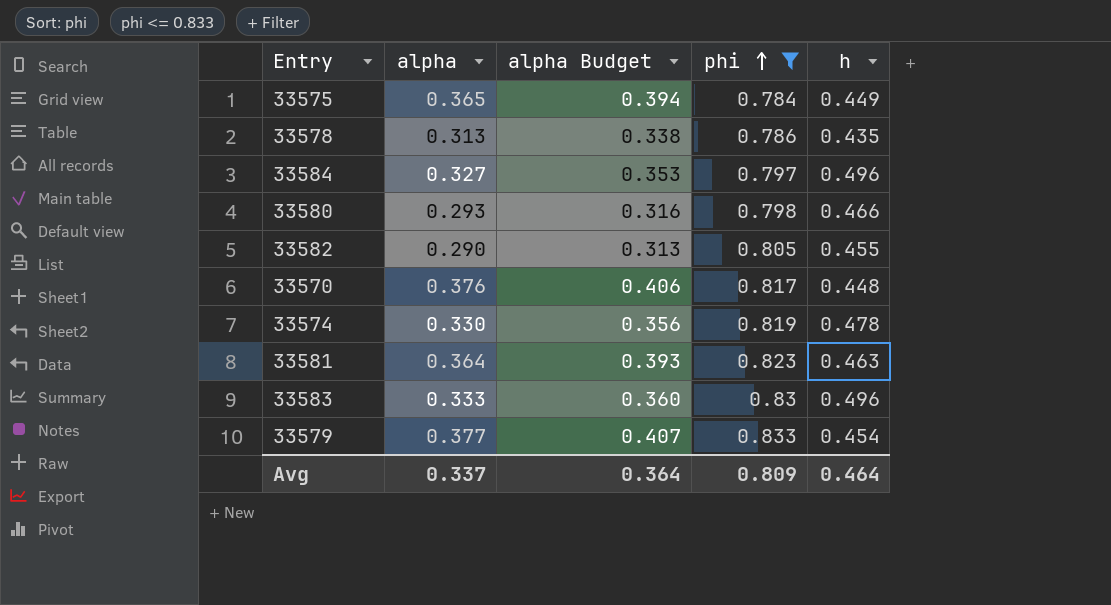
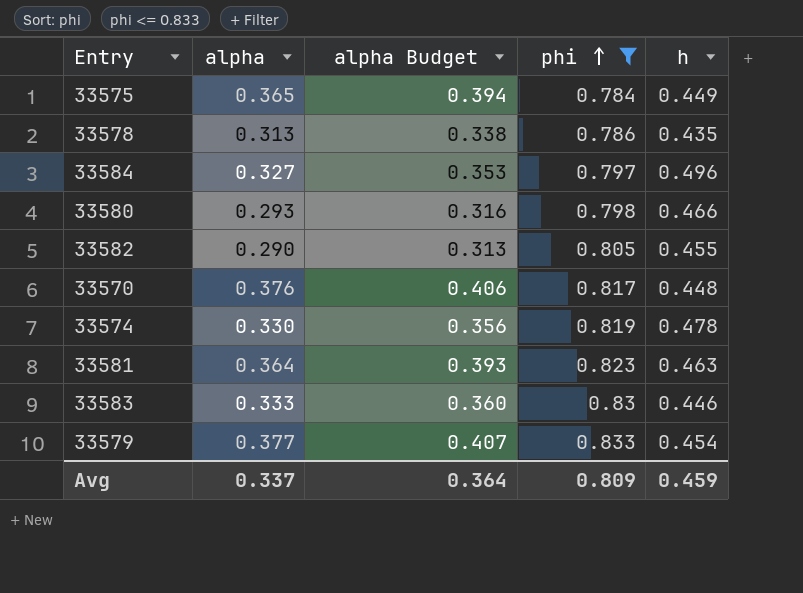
33583 | h: 0.496 -> 0.446
Avg | h: 0.464 -> 0.459

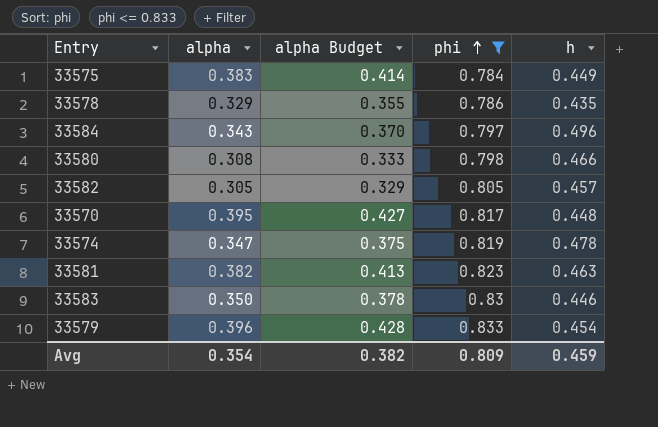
33575 | alpha: 0.365 -> 0.383
33575 | alpha Budget: 0.394 -> 0.414
33578 | alpha: 0.313 -> 0.329
33578 | alpha Budget: 0.338 -> 0.355
33584 | alpha: 0.327 -> 0.343
33584 | alpha Budget: 0.353 -> 0.370
33580 | alpha: 0.293 -> 0.308
33580 | alpha Budget: 0.316 -> 0.333
33582 | alpha: 0.290 -> 0.305
33582 | alpha Budget: 0.313 -> 0.329
33582 | h: 0.455 -> 0.457
33570 | alpha: 0.376 -> 0.395
33570 | alpha Budget: 0.406 -> 0.427
33574 | alpha: 0.330 -> 0.347
33574 | alpha Budget: 0.356 -> 0.375
33581 | alpha: 0.364 -> 0.382
33581 | alpha Budget: 0.393 -> 0.413
33583 | alpha: 0.333 -> 0.350
33583 | alpha Budget: 0.360 -> 0.378
33579 | alpha: 0.377 -> 0.396
33579 | alpha Budget: 0.407 -> 0.428
Avg | alpha: 0.337 -> 0.354
Avg | alpha Budget: 0.364 -> 0.382

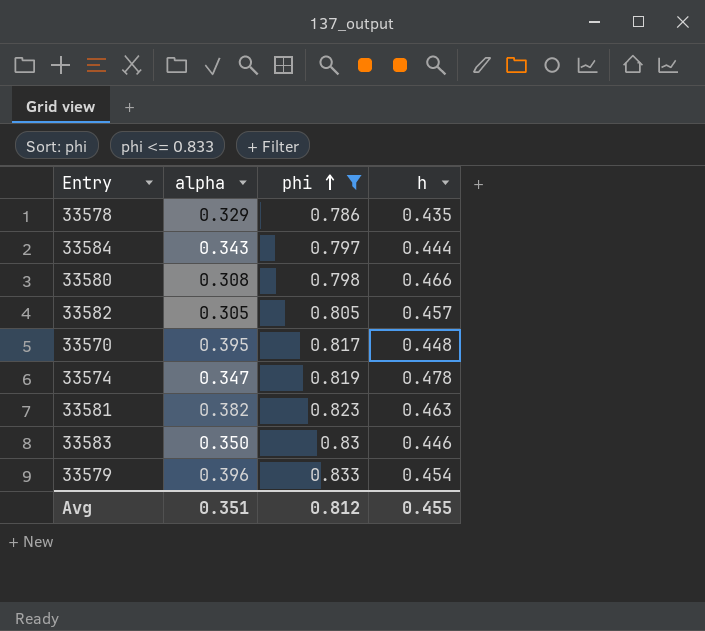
column alpha Budget | formula: [alpha] * 1.08 -> none
row 33575: 0.383 | 0.414 | 0.784 | 0.449 -> none
33584 | h: 0.496 -> 0.444
Avg | alpha: 0.354 -> 0.351
Avg | phi: 0.809 -> 0.812
Avg | h: 0.459 -> 0.455

